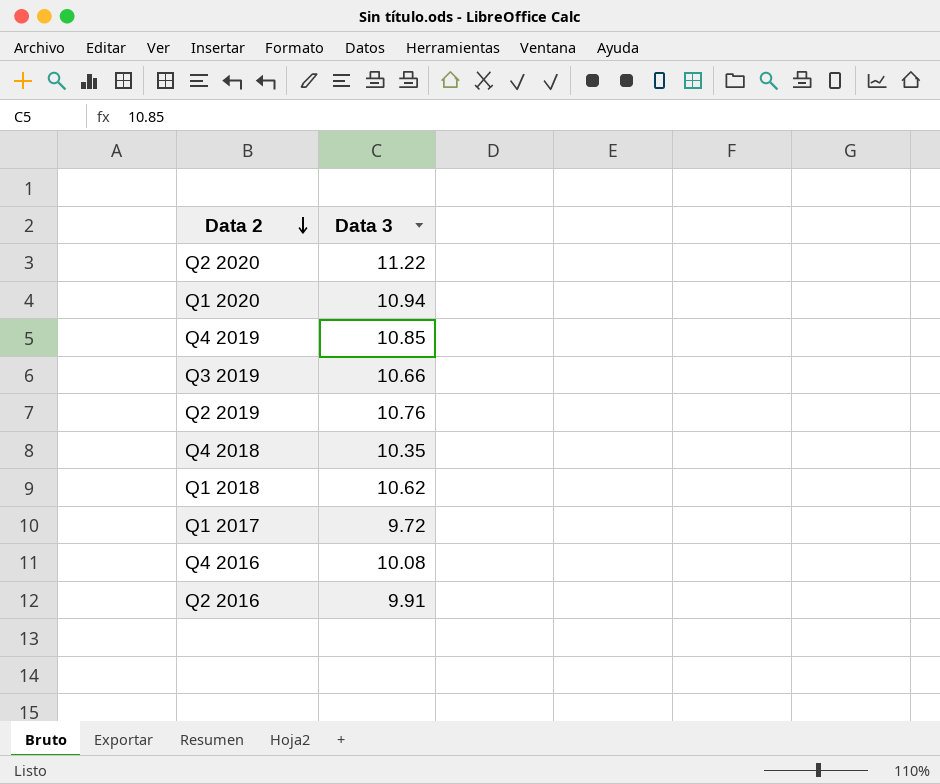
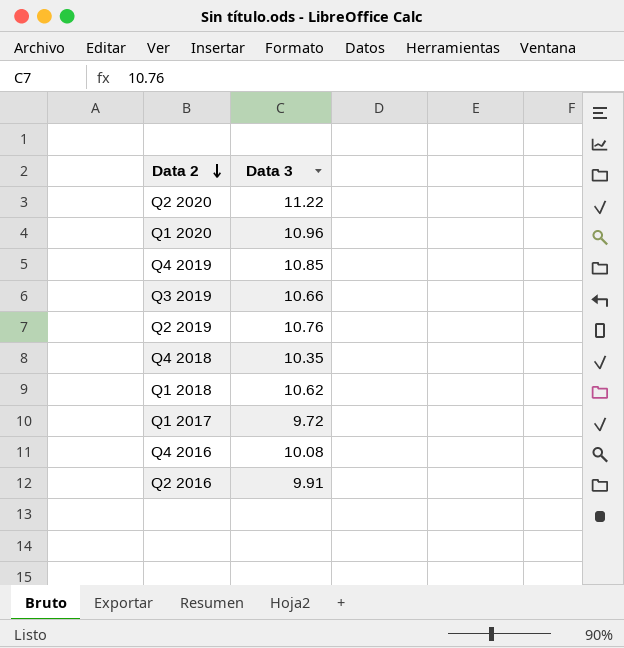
Q1 2020 | Data 3: 10.94 -> 10.96

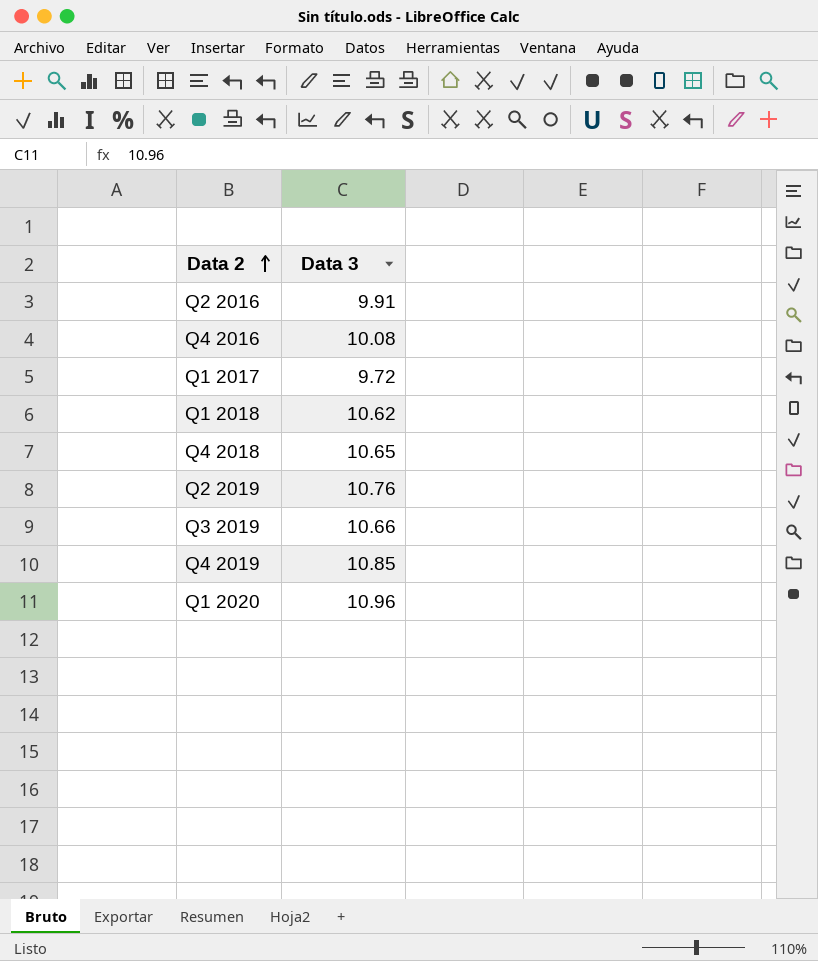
row order: Data 2 descending -> Data 2 ascending
row Q2 2020: 11.22 -> none
Q4 2018 | Data 3: 10.35 -> 10.65

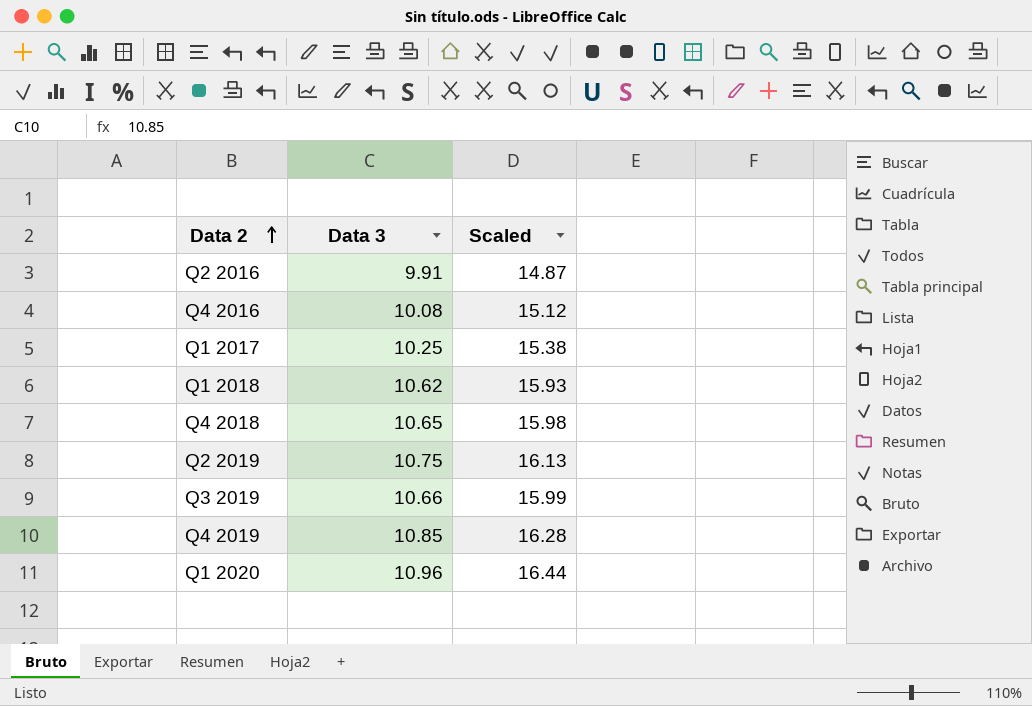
column Scaled | formula: none -> [Data 3] * 1.5
Q1 2017 | Data 3: 9.72 -> 10.25
Q2 2019 | Data 3: 10.76 -> 10.75

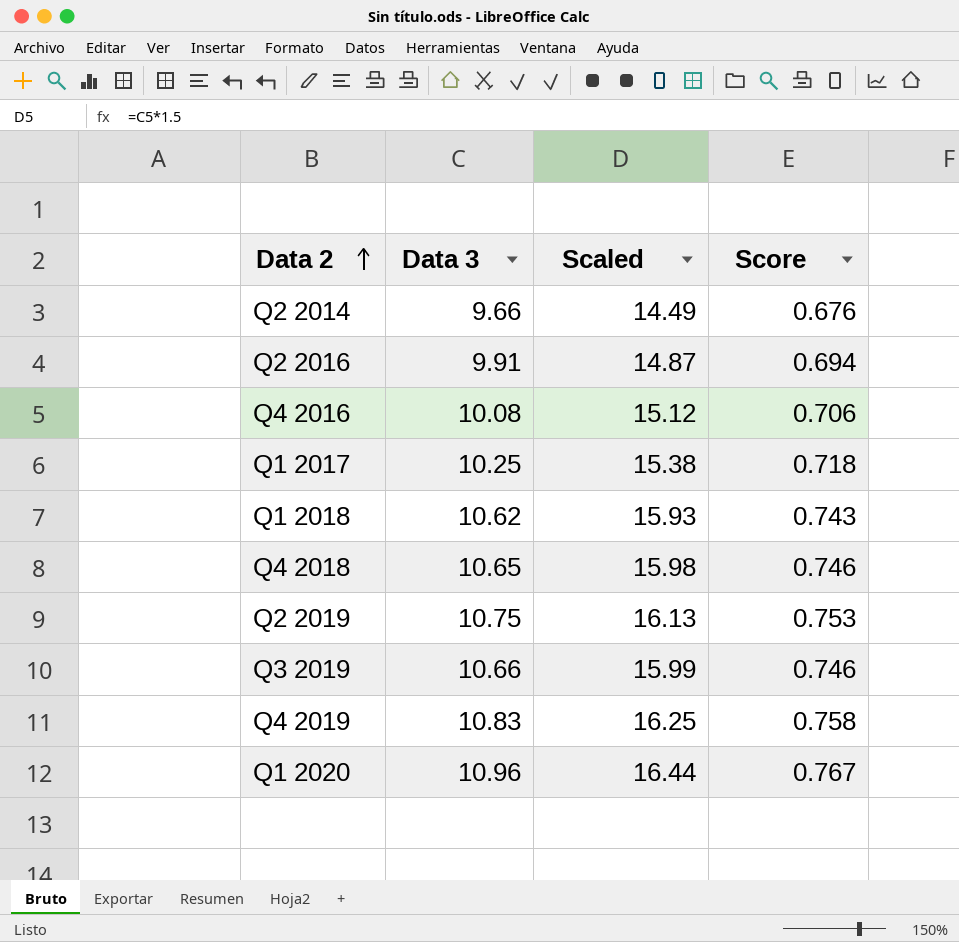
column Score | formula: none -> [Data 3] * 0.07
row Q2 2014: none -> 9.66 | 14.49 | 0.676
Q4 2019 | Data 3: 10.85 -> 10.83
Q4 2019 | Scaled: 16.28 -> 16.25

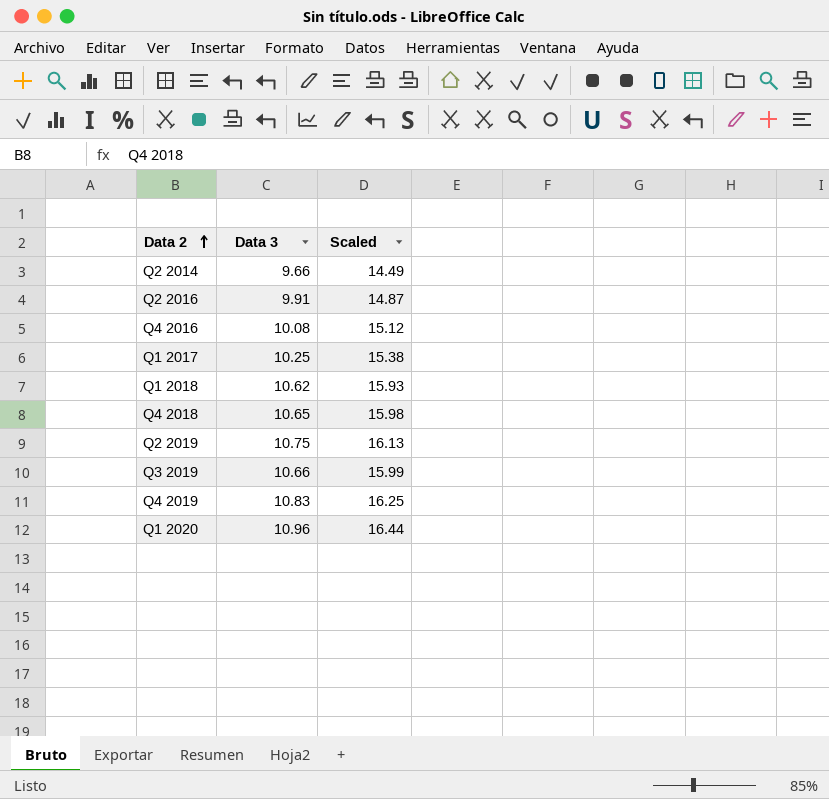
column Score | formula: [Data 3] * 0.07 -> none

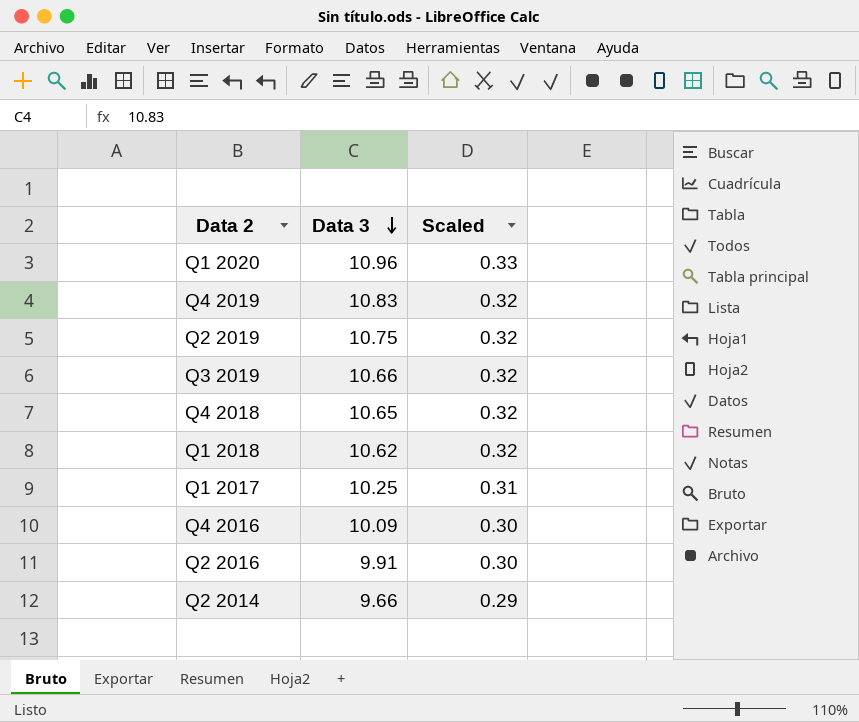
row order: Data 2 ascending -> Data 3 descending
column Scaled | formula: [Data 3] * 1.5 -> [Data 3] * 0.03
Q4 2016 | Data 3: 10.08 -> 10.09

